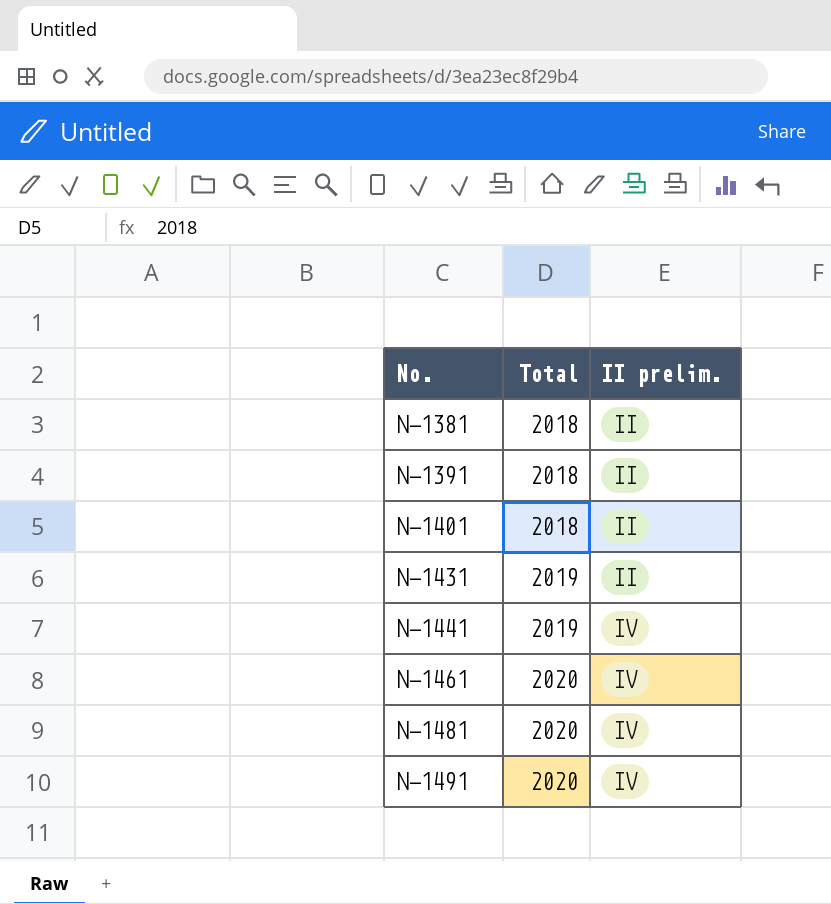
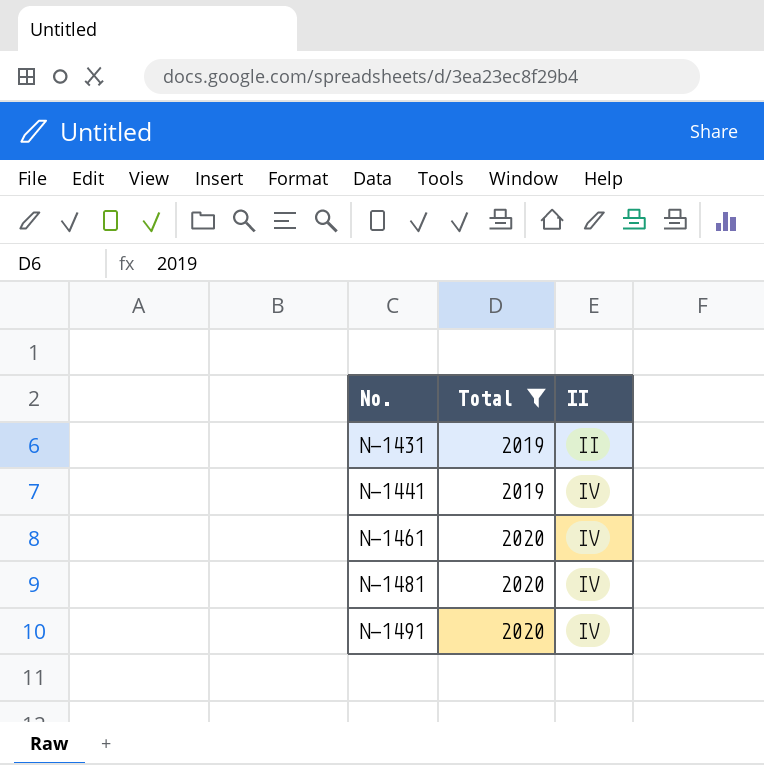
filter: none -> Total != 2018
column name: II prelim. -> II

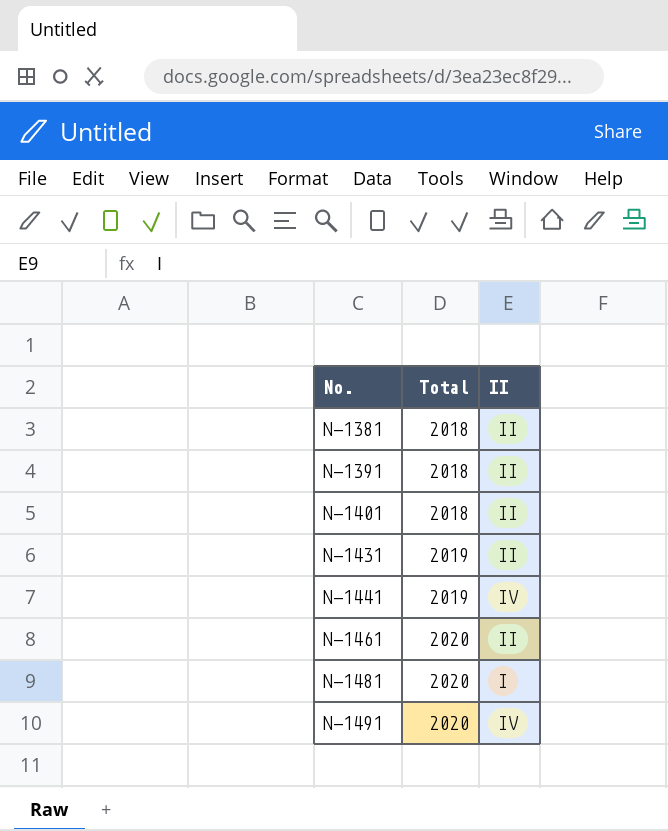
filter: Total != 2018 -> none
N-1461 | II: IV -> II
N-1481 | II: IV -> I

